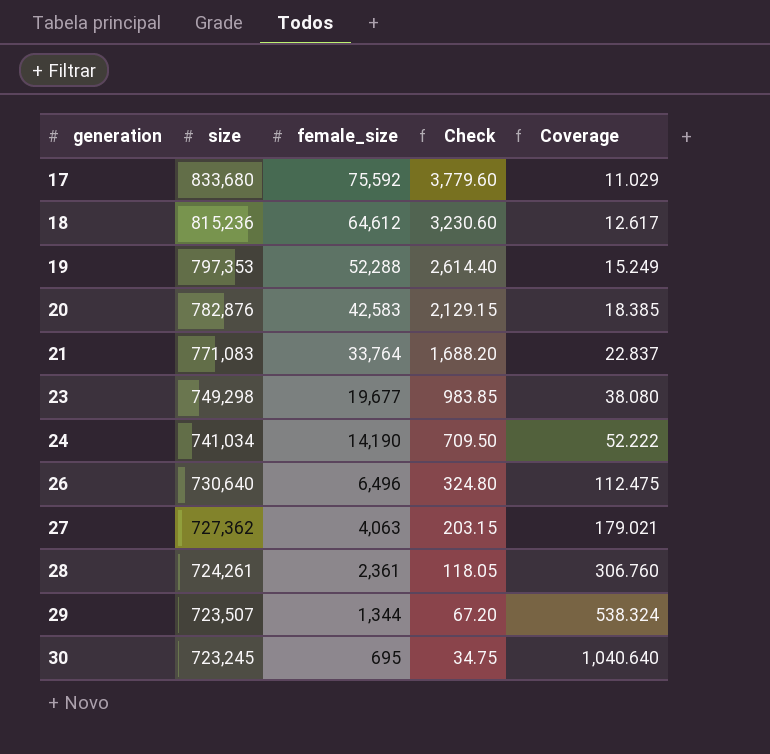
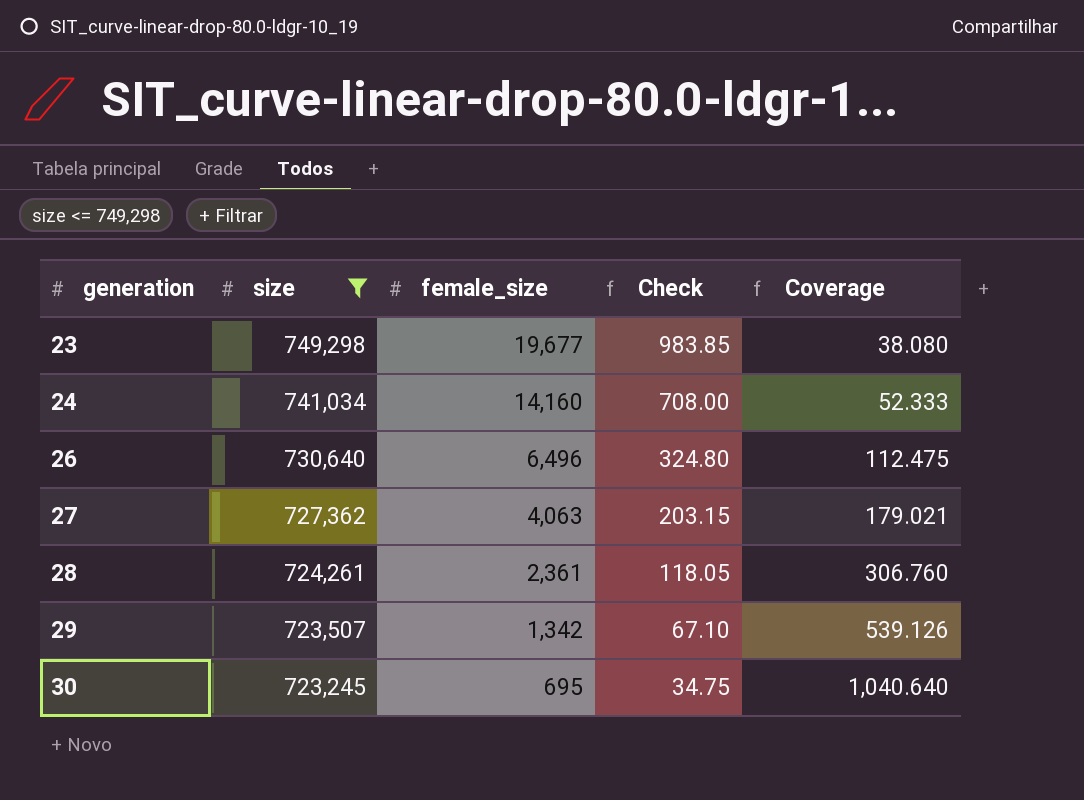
filter: none -> size <= 749,298
24 | female_size: 14,190 -> 14,160
24 | Check: 709.50 -> 708.00
24 | Coverage: 52.222 -> 52.333
29 | female_size: 1,344 -> 1,342
29 | Check: 67.20 -> 67.10
29 | Coverage: 538.324 -> 539.126

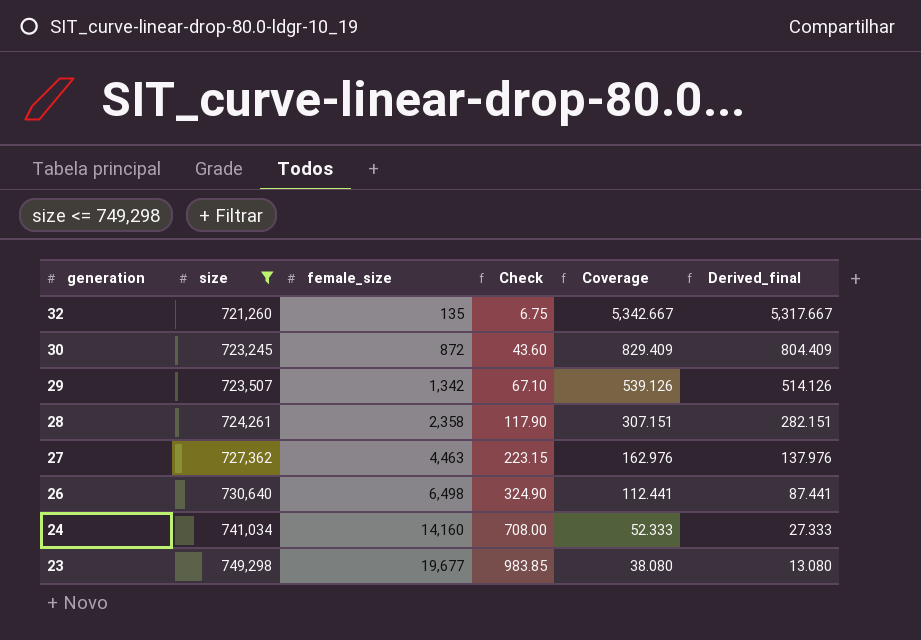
row order: generation ascending -> generation descending
column Derived_final | formula: none -> [Coverage] - 25
row 32: none -> 721,260 | 135 | 6.75 | 5,342.667 | 5,317.667
30 | female_size: 695 -> 872
30 | Check: 34.75 -> 43.60
30 | Coverage: 1,040.640 -> 829.409
28 | female_size: 2,361 -> 2,358
28 | Check: 118.05 -> 117.90
28 | Coverage: 306.760 -> 307.151
27 | female_size: 4,063 -> 4,463
27 | Check: 203.15 -> 223.15
27 | Coverage: 179.021 -> 162.976
26 | female_size: 6,496 -> 6,498
26 | Check: 324.80 -> 324.90
26 | Coverage: 112.475 -> 112.441

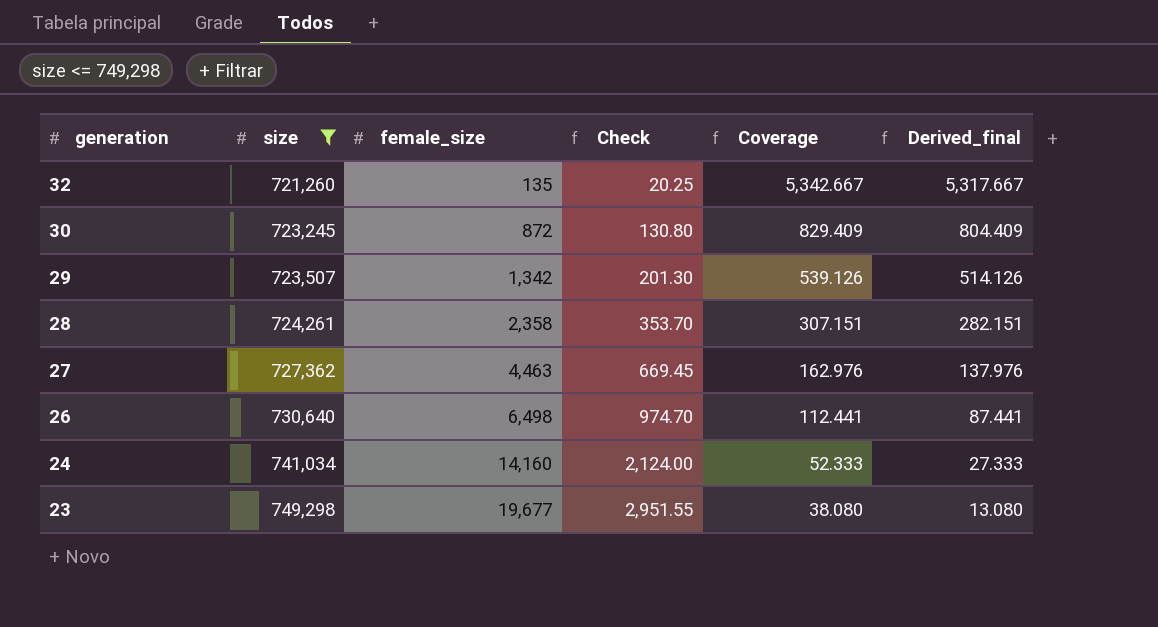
column Check | formula: [female_size] * 0.05 -> [female_size] * 0.15

